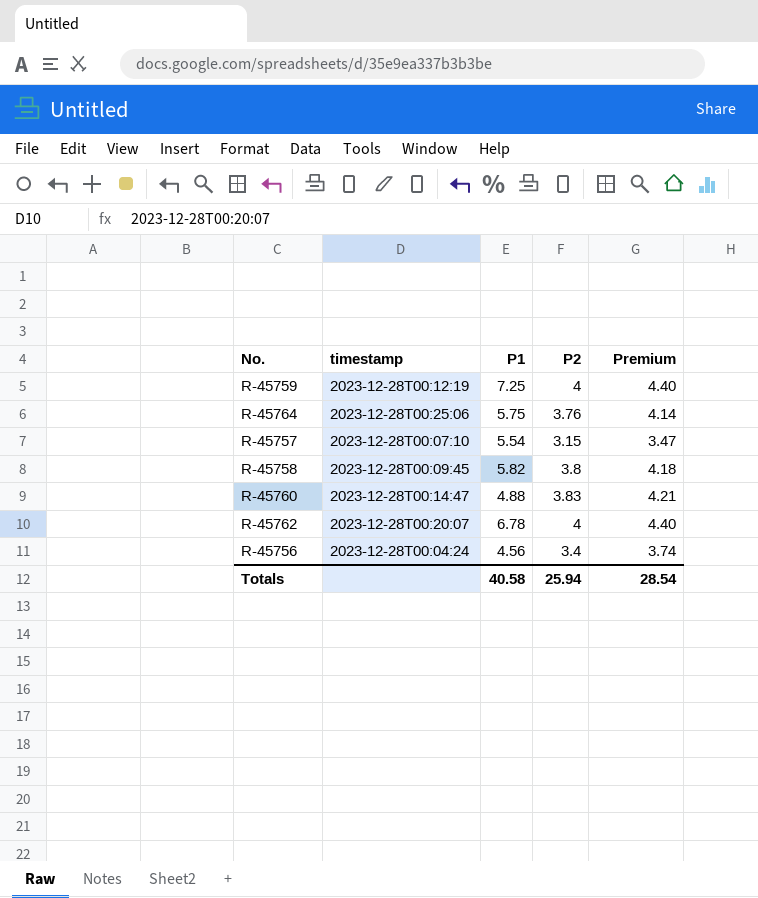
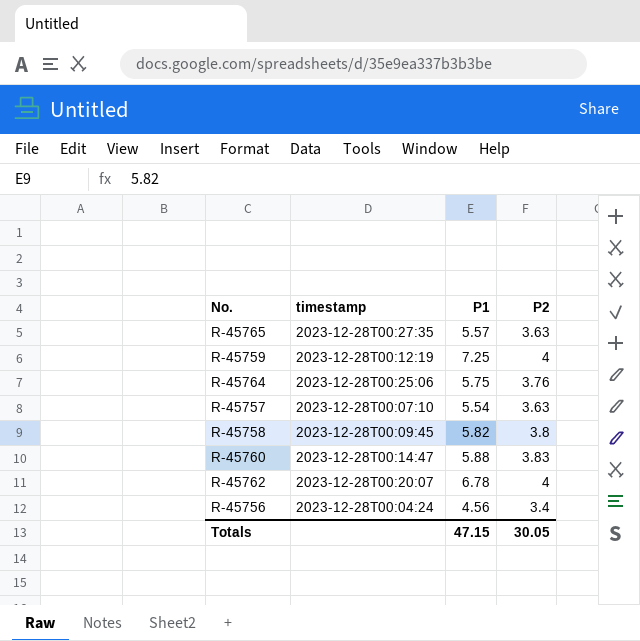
column Premium | formula: [P2] * 1.1 -> none
row R-45765: none -> 2023-12-28T00:27:35 | 5.57 | 3.63
R-45757 | P2: 3.15 -> 3.63
R-45760 | P1: 4.88 -> 5.88
Totals | P1: 40.58 -> 47.15
Totals | P2: 25.94 -> 30.05

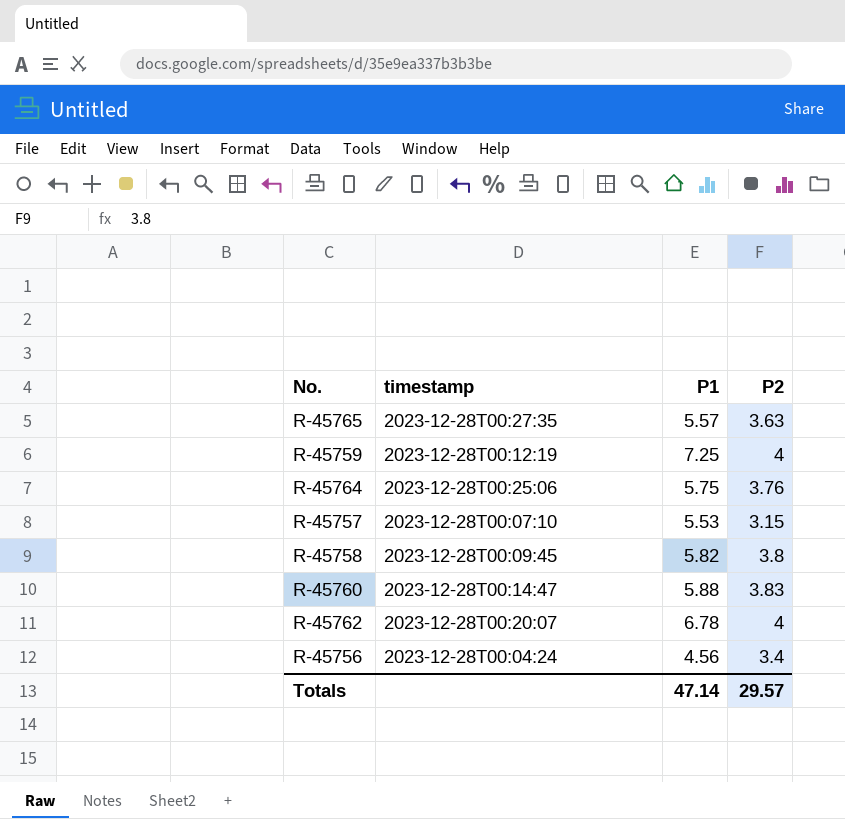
R-45757 | P1: 5.54 -> 5.53
R-45757 | P2: 3.63 -> 3.15
Totals | P1: 47.15 -> 47.14
Totals | P2: 30.05 -> 29.57

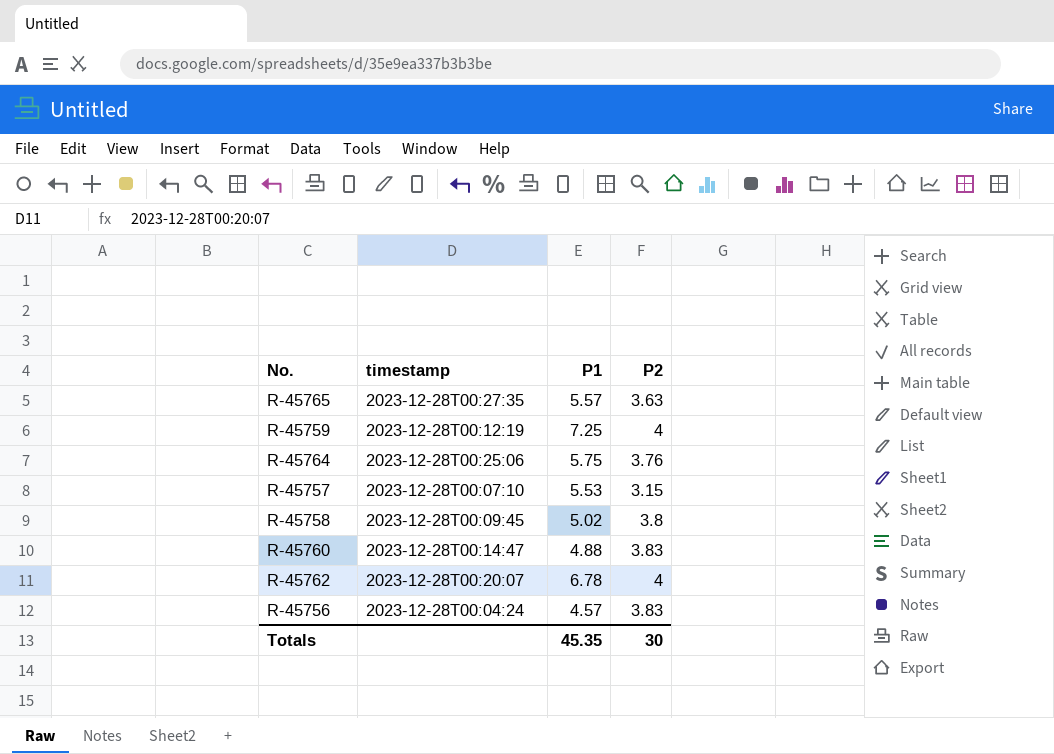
R-45758 | P1: 5.82 -> 5.02
R-45760 | P1: 5.88 -> 4.88
R-45756 | P1: 4.56 -> 4.57
R-45756 | P2: 3.4 -> 3.83
Totals | P1: 47.14 -> 45.35
Totals | P2: 29.57 -> 30

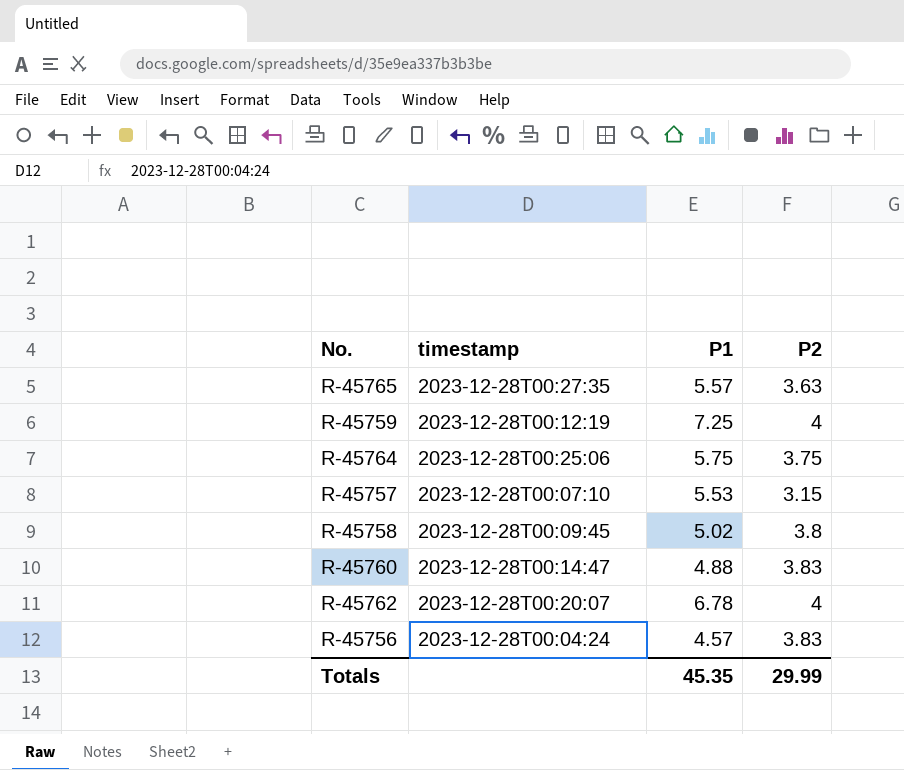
R-45764 | P2: 3.76 -> 3.75
Totals | P2: 30 -> 29.99

